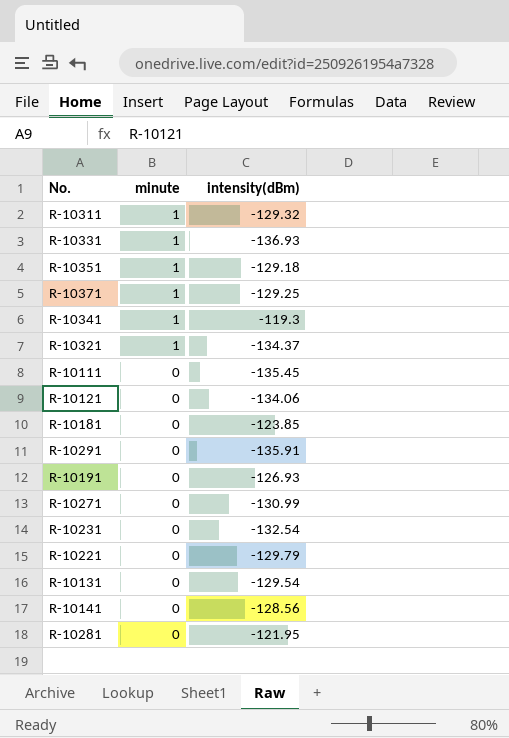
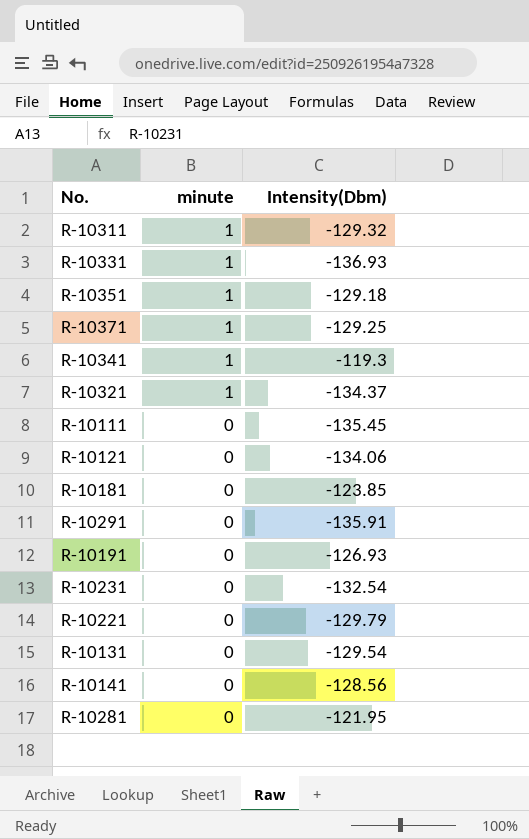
column name: intensity(dBm) -> Intensity(Dbm)
row R-10271: 0 | -130.99 -> none

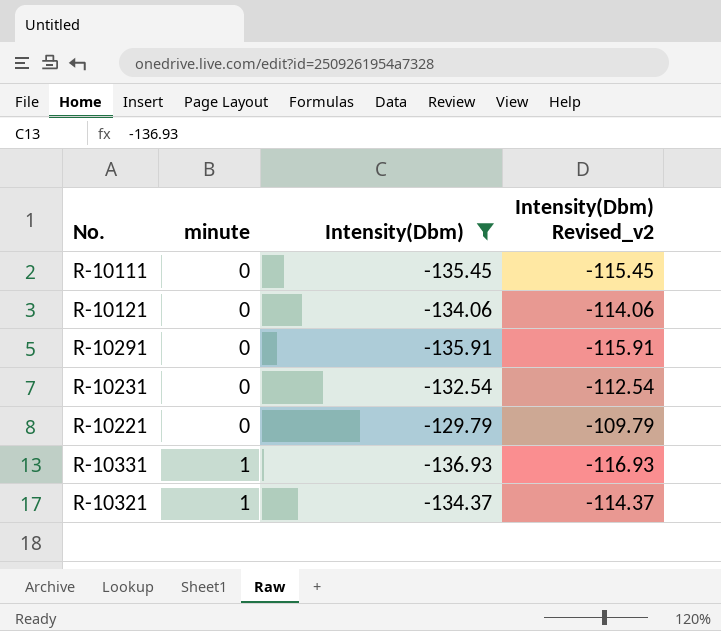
filter: none -> Intensity(Dbm) <= -129.79
row order: minute descending -> minute ascending
column Intensity(Dbm) Revised_v2 | formula: none -> [Intensity(Dbm)] + 20

